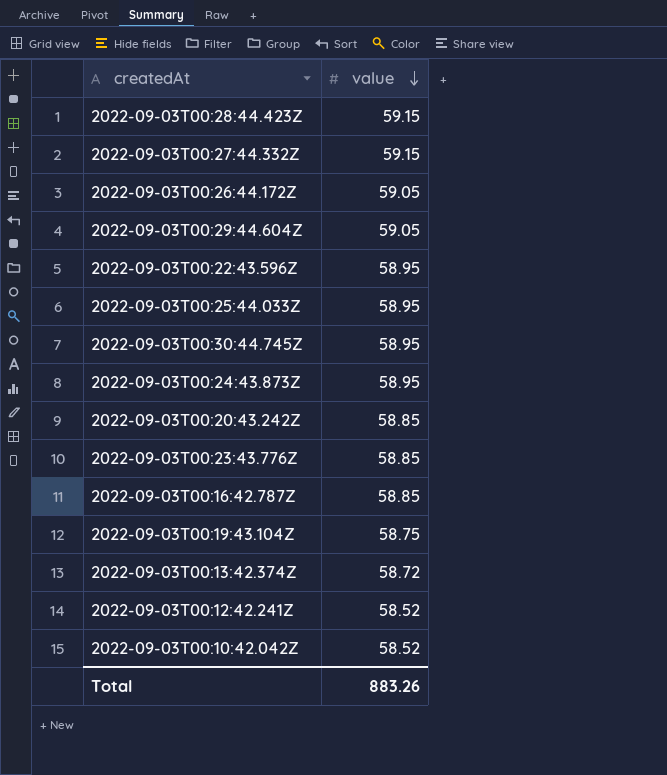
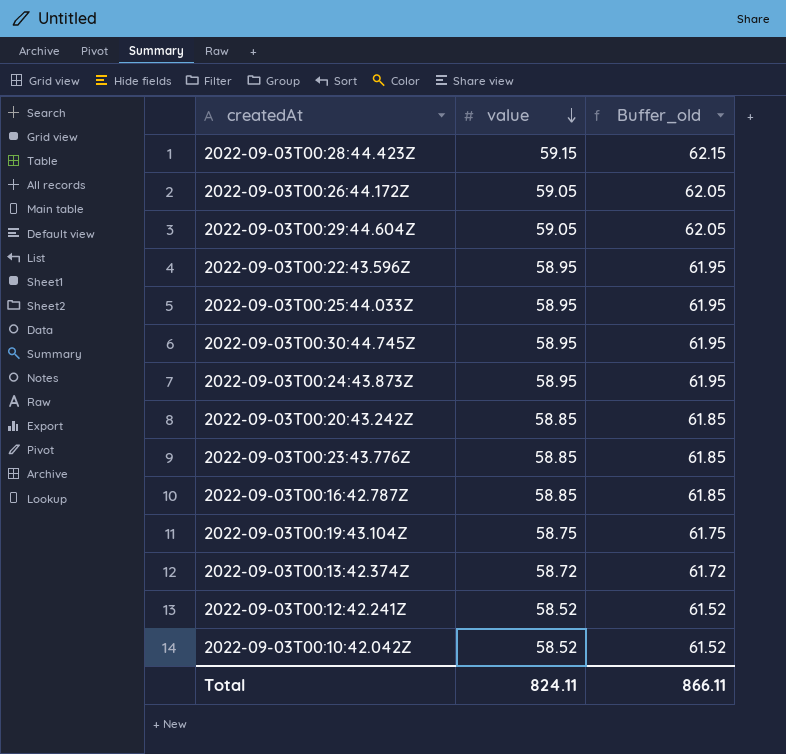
column Buffer_old | formula: none -> [value] + 3
row 2022-09-03T00:27:44.332Z: 59.15 -> none
Total | value: 883.26 -> 824.11

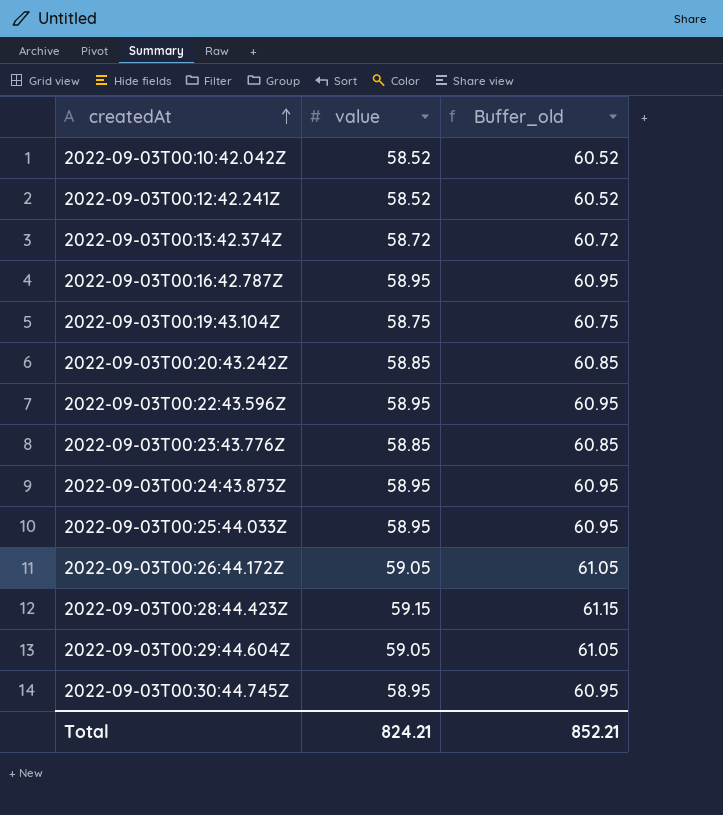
row order: value descending -> createdAt ascending
column Buffer_old | formula: [value] + 3 -> [value] + 2
2022-09-03T00:16:42.787Z | value: 58.85 -> 58.95
Total | value: 824.11 -> 824.21
Total | Buffer_old: 866.11 -> 852.21

